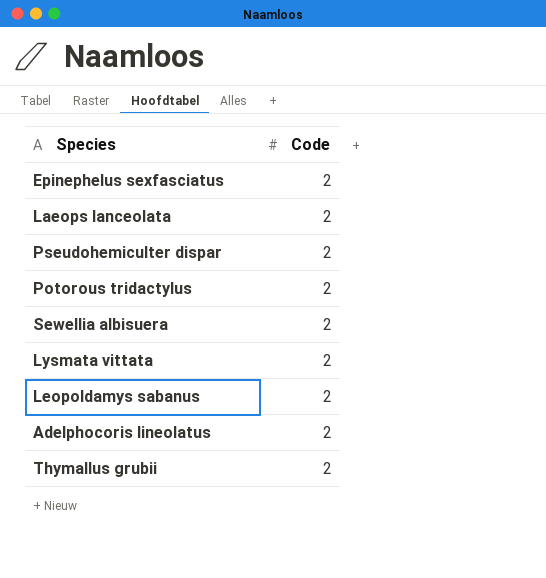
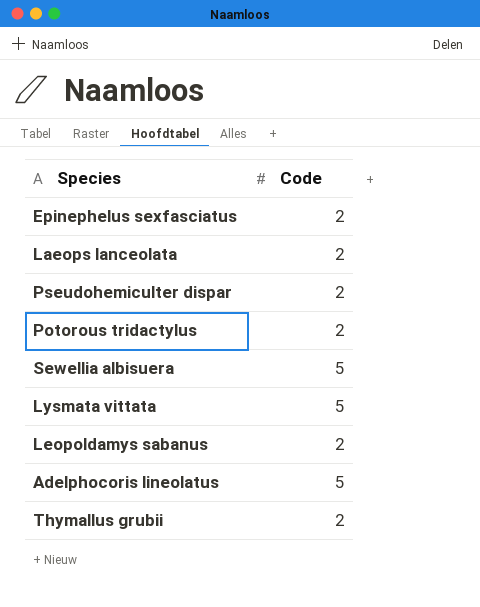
Sewellia albisuera | Code: 2 -> 5
Lysmata vittata | Code: 2 -> 5
Adelphocoris lineolatus | Code: 2 -> 5

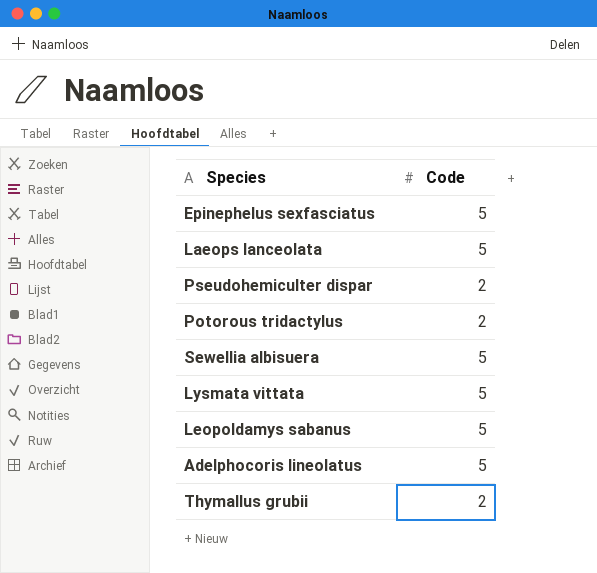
Epinephelus sexfasciatus | Code: 2 -> 5
Laeops lanceolata | Code: 2 -> 5
Leopoldamys sabanus | Code: 2 -> 5

